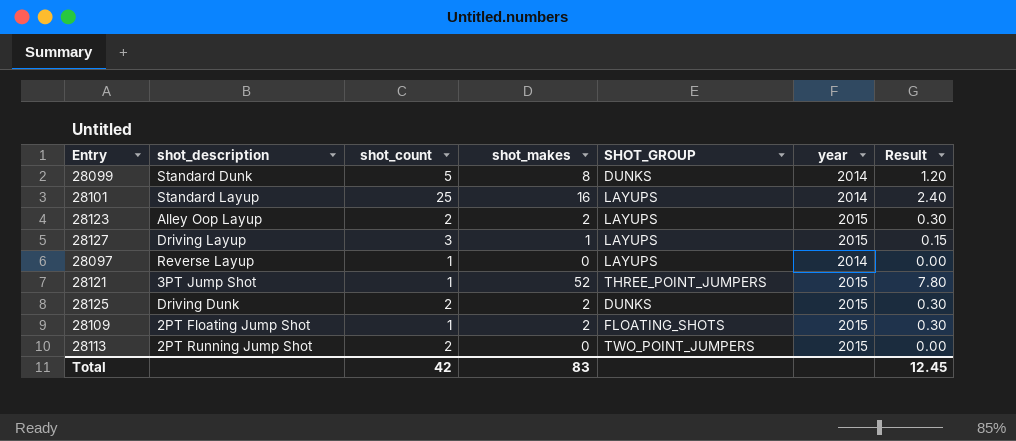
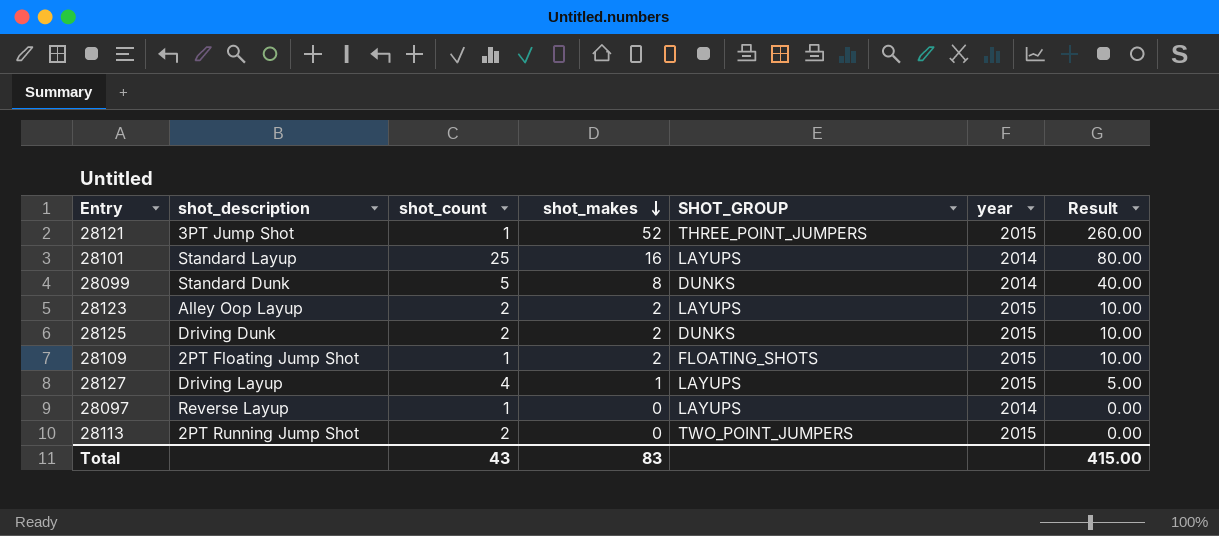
row order: none -> shot_makes descending
column Result | formula: [shot_makes] * 0.15 -> [shot_makes] * 5
28127 | shot_count: 3 -> 4
Total | shot_count: 42 -> 43
Total | Result: 12.45 -> 415.00

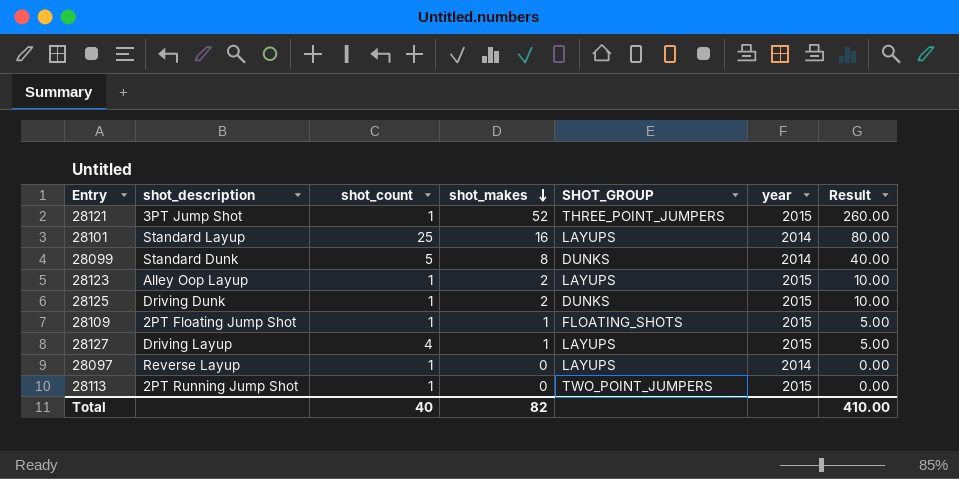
28123 | shot_count: 2 -> 1
28125 | shot_count: 2 -> 1
28109 | shot_makes: 2 -> 1
28109 | Result: 10.00 -> 5.00
28113 | shot_count: 2 -> 1
Total | shot_count: 43 -> 40
Total | shot_makes: 83 -> 82
Total | Result: 415.00 -> 410.00

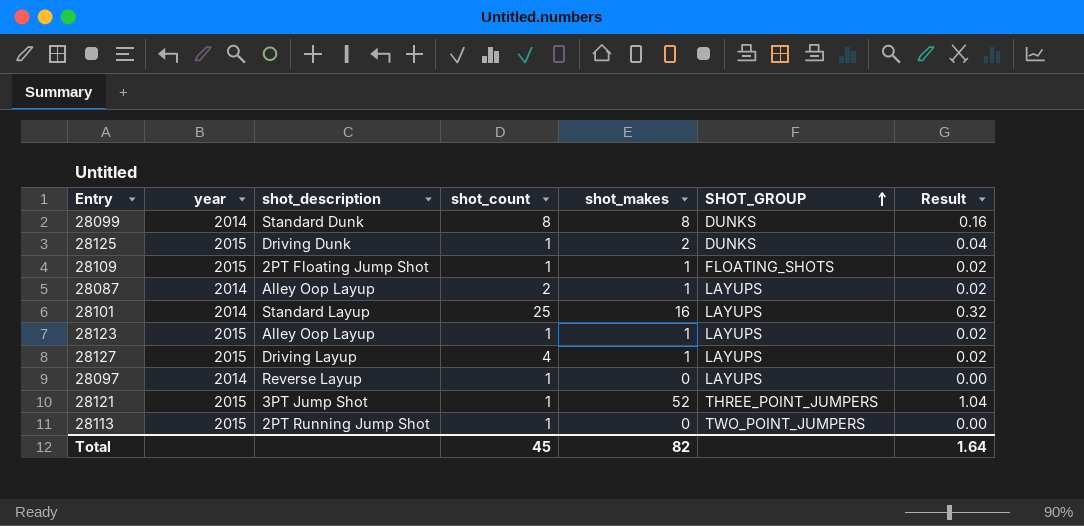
row order: shot_makes descending -> SHOT_GROUP ascending
column year | position: 6 -> 2
column Result | formula: [shot_makes] * 5 -> [shot_makes] * 0.02
28099 | shot_count: 5 -> 8
row 28087: none -> 2014 | Alley Oop Layup | 2 | 1 | LAYUPS | 0.02
28123 | shot_makes: 2 -> 1
Total | shot_count: 40 -> 45
Total | Result: 410.00 -> 1.64

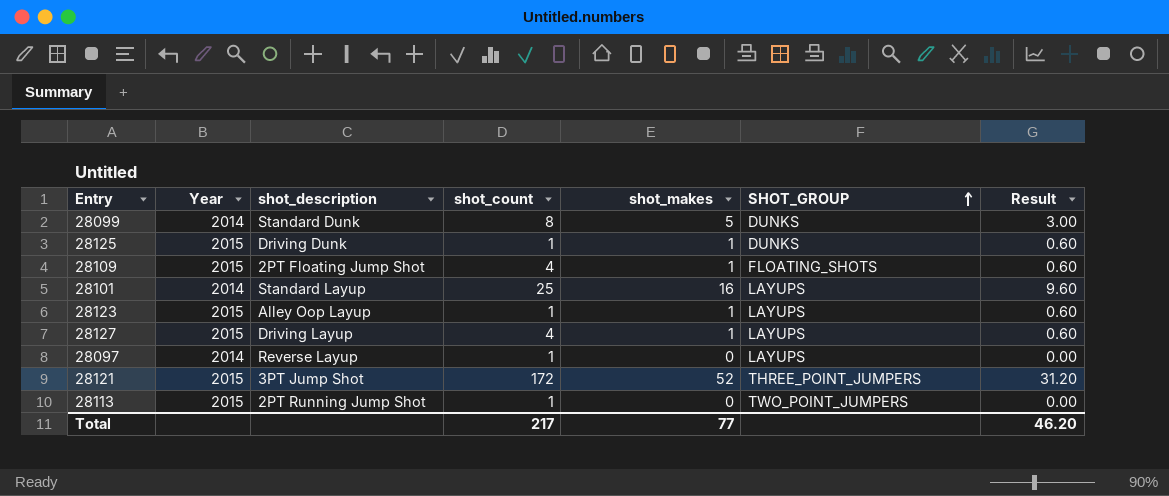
column name: year -> Year
column Result | formula: [shot_makes] * 0.02 -> [shot_makes] * 0.6
row 28087: 2014 | Alley Oop Layup | 2 | 1 | LAYUPS | 0.02 -> none
28099 | shot_makes: 8 -> 5
28125 | shot_makes: 2 -> 1
28109 | shot_count: 1 -> 4
28121 | shot_count: 1 -> 172
Total | shot_count: 45 -> 217
Total | shot_makes: 82 -> 77
Total | Result: 1.64 -> 46.20

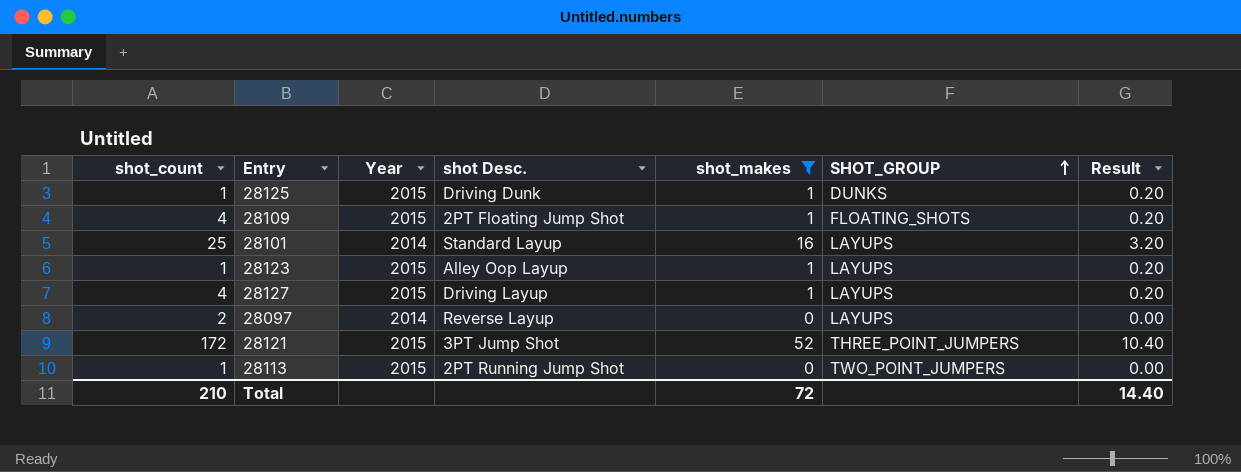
filter: none -> shot_makes != 5
column shot_count | position: 4 -> 1
column name: shot_description -> shot Desc.
column Result | formula: [shot_makes] * 0.6 -> [shot_makes] * 0.2
28097 | shot_count: 1 -> 2
Total | shot_count: 217 -> 210
Total | shot_makes: 77 -> 72
Total | Result: 46.20 -> 14.40

